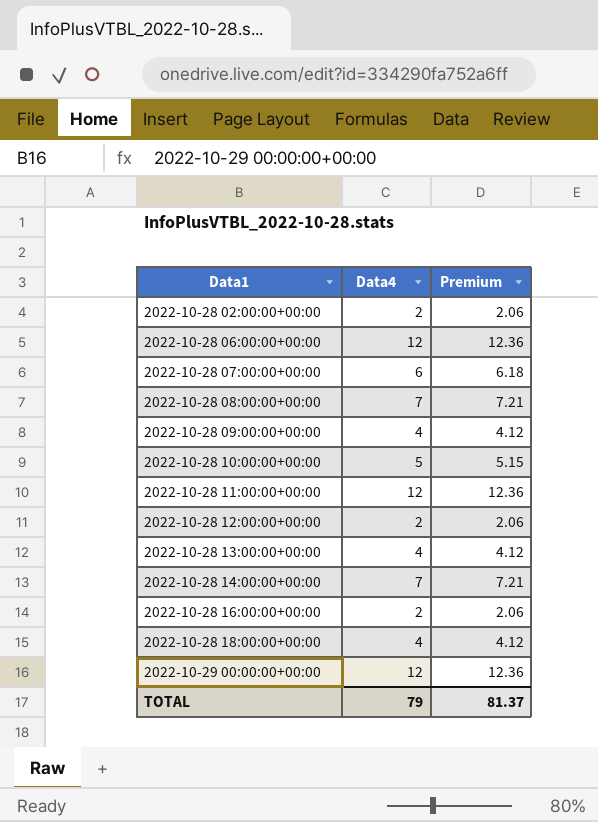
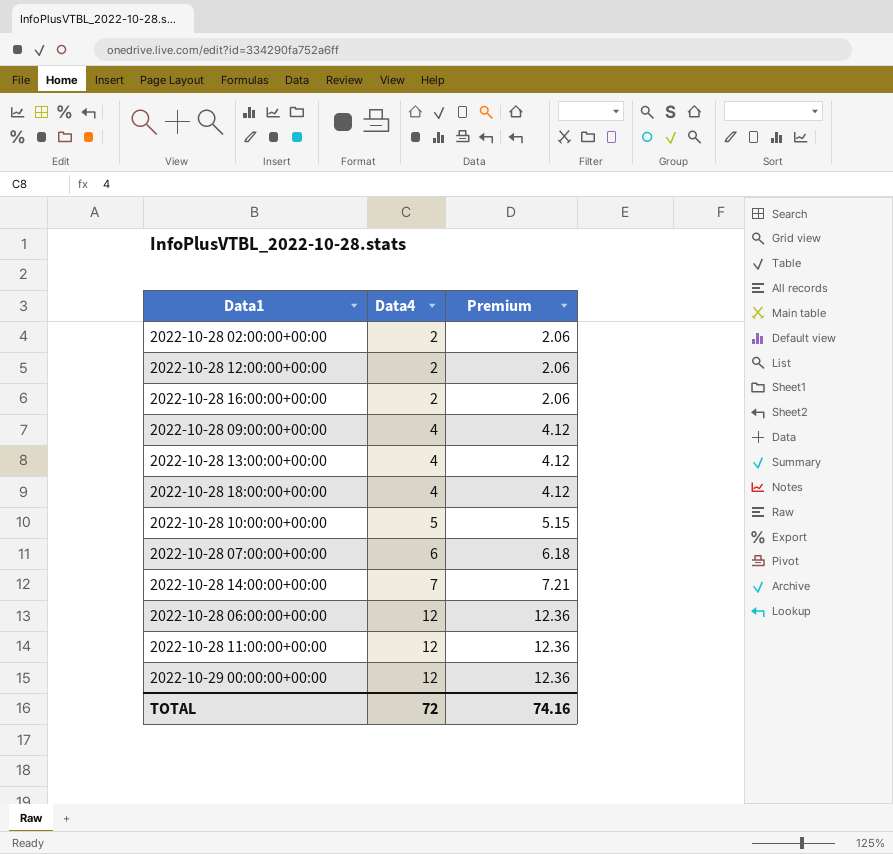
row order: Data1 ascending -> Data4 ascending
row 2022-10-28 08:00:00+00:00: 7 | 7.21 -> none
TOTAL | Data4: 79 -> 72
TOTAL | Premium: 81.37 -> 74.16

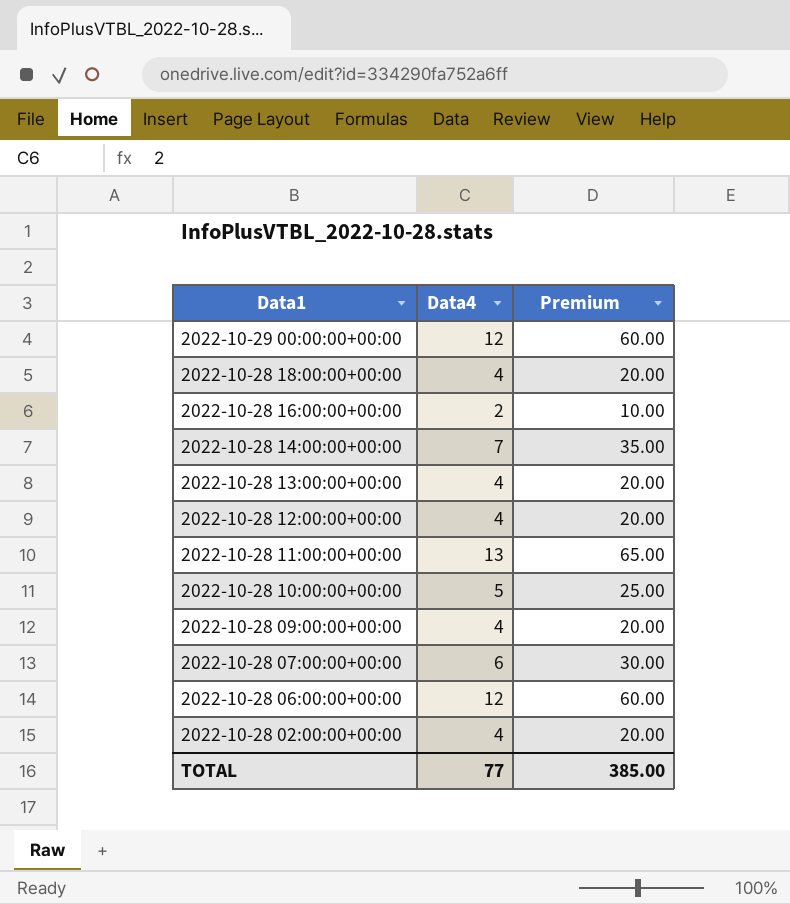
row order: Data4 ascending -> Data1 descending
column Premium | formula: [Data4] * 1.03 -> [Data4] * 5
2022-10-28 12:00:00+00:00 | Data4: 2 -> 4
2022-10-28 11:00:00+00:00 | Data4: 12 -> 13
2022-10-28 02:00:00+00:00 | Data4: 2 -> 4
TOTAL | Data4: 72 -> 77
TOTAL | Premium: 74.16 -> 385.00

